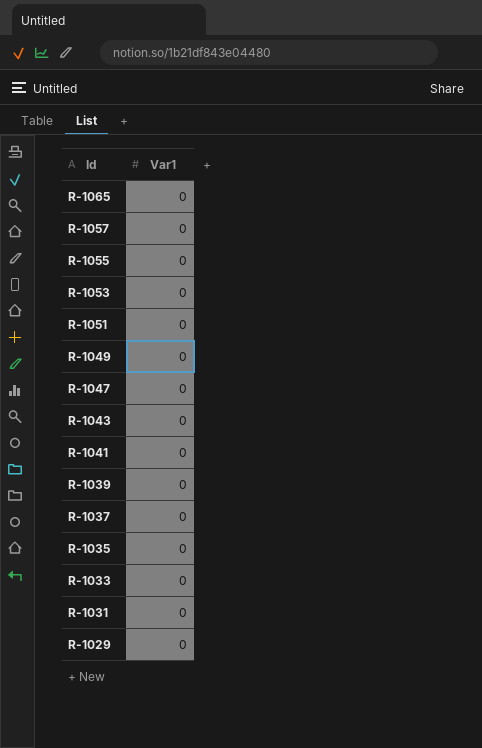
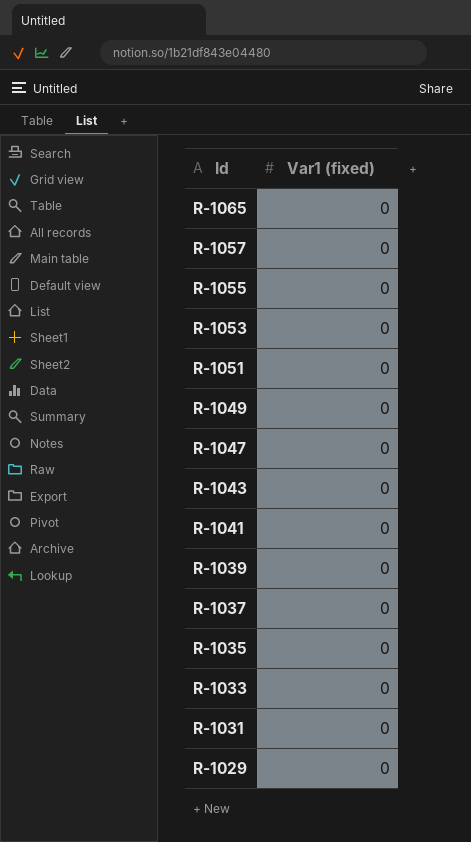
column name: Var1 -> Var1 (fixed)

